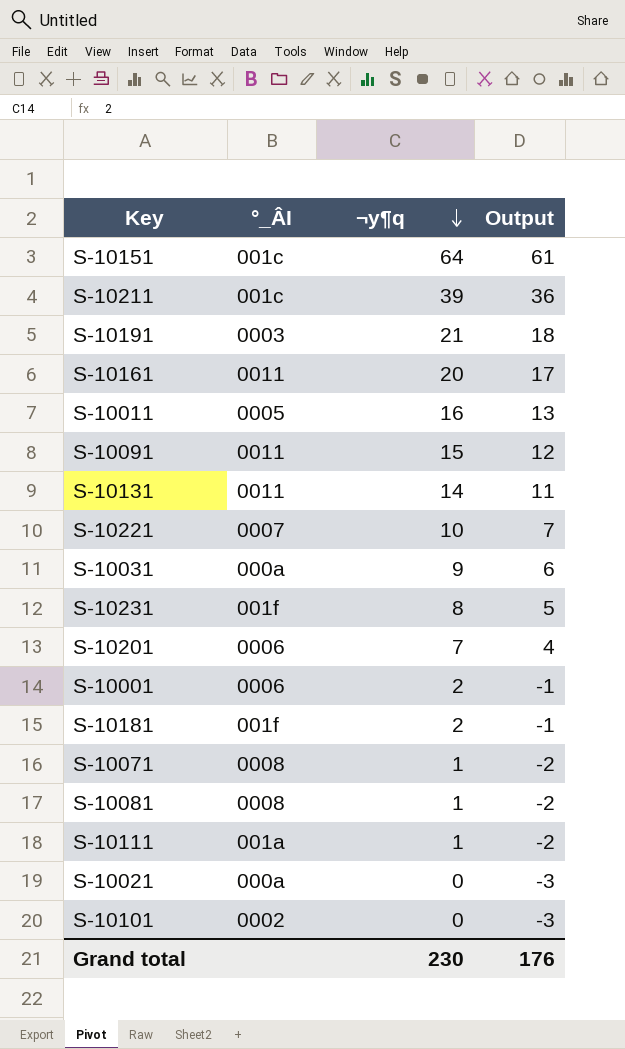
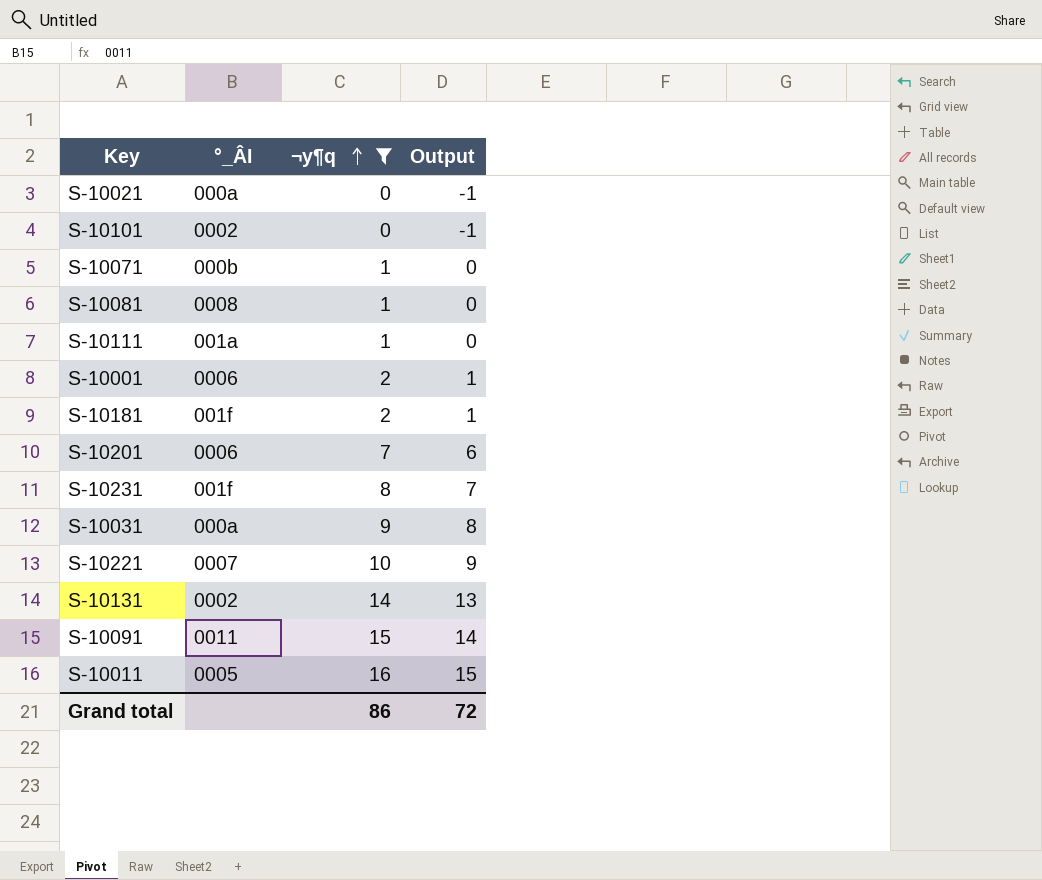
filter: none -> ¬y¶q <= 16
row order: ¬y¶q descending -> ¬y¶q ascending
column Output | formula: [¬y¶q] - 3 -> [¬y¶q] - 1
S-10071 | °_ÂI: 0008 -> 000b
S-10131 | °_ÂI: 0011 -> 0002
Grand total | ¬y¶q: 230 -> 86
Grand total | Output: 176 -> 72

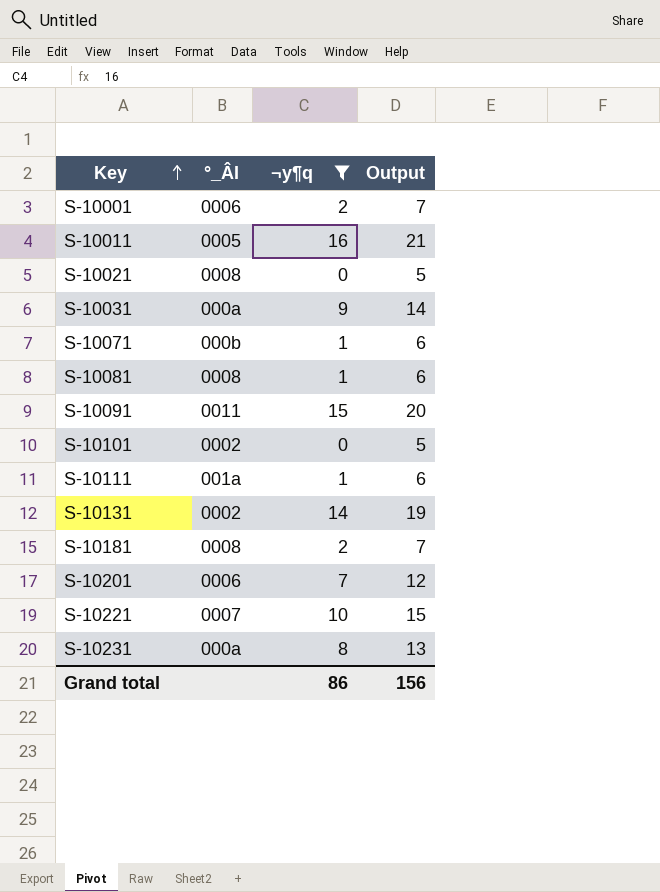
row order: ¬y¶q ascending -> Key ascending
column Output | formula: [¬y¶q] - 1 -> [¬y¶q] + 5
S-10021 | °_ÂI: 000a -> 0008
S-10181 | °_ÂI: 001f -> 0008
S-10231 | °_ÂI: 001f -> 000a
Grand total | Output: 72 -> 156

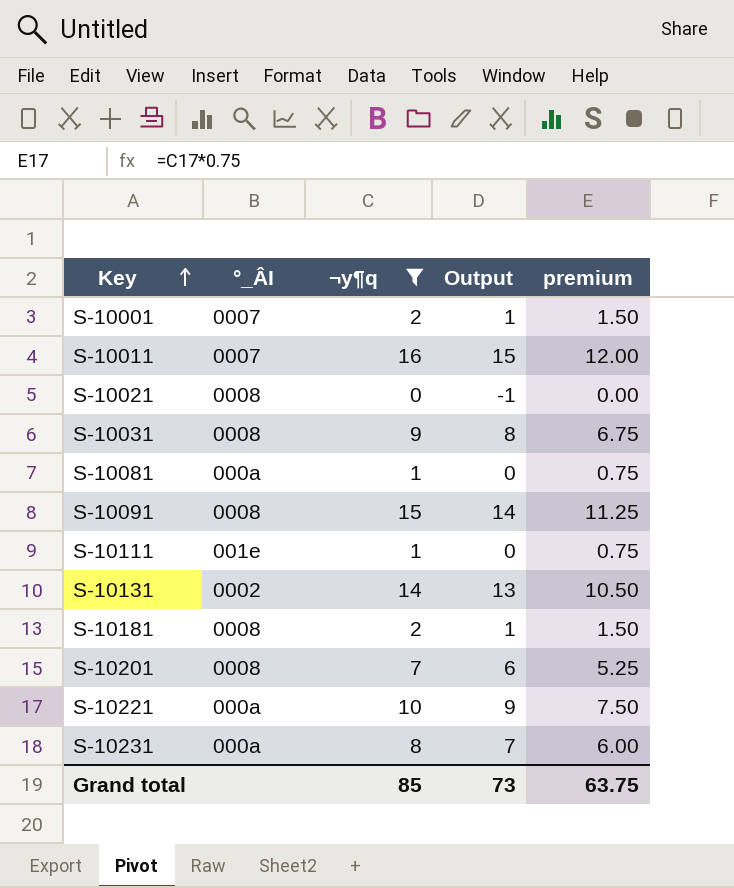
column Output | formula: [¬y¶q] + 5 -> [¬y¶q] - 1
column premium | formula: none -> [¬y¶q] * 0.75
row S-10071: 000b | 1 | 6 -> none
row S-10101: 0002 | 0 | 5 -> none
S-10001 | °_ÂI: 0006 -> 0007
S-10011 | °_ÂI: 0005 -> 0007
S-10031 | °_ÂI: 000a -> 0008
S-10081 | °_ÂI: 0008 -> 000a
S-10091 | °_ÂI: 0011 -> 0008
S-10111 | °_ÂI: 001a -> 001e
S-10201 | °_ÂI: 0006 -> 0008
S-10221 | °_ÂI: 0007 -> 000a
Grand total | ¬y¶q: 86 -> 85
Grand total | Output: 156 -> 73

